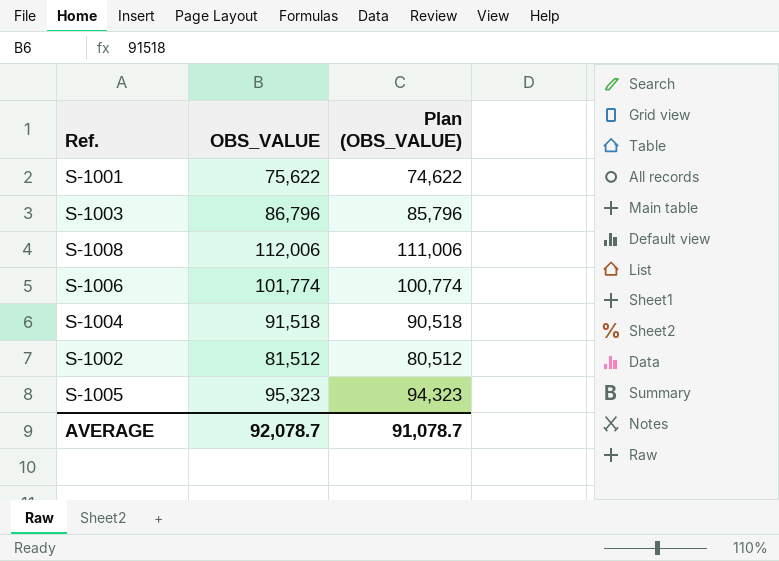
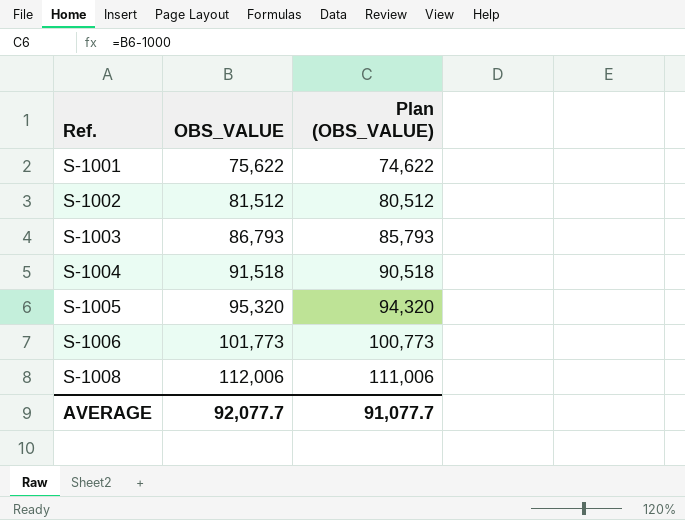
row order: none -> Ref. ascending
S-1003 | OBS_VALUE: 86,796 -> 86,793
S-1003 | Plan (OBS_VALUE): 85,796 -> 85,793
S-1005 | OBS_VALUE: 95,323 -> 95,320
S-1005 | Plan (OBS_VALUE): 94,323 -> 94,320
S-1006 | OBS_VALUE: 101,774 -> 101,773
S-1006 | Plan (OBS_VALUE): 100,774 -> 100,773
AVERAGE | OBS_VALUE: 92,078.7 -> 92,077.7
AVERAGE | Plan (OBS_VALUE): 91,078.7 -> 91,077.7

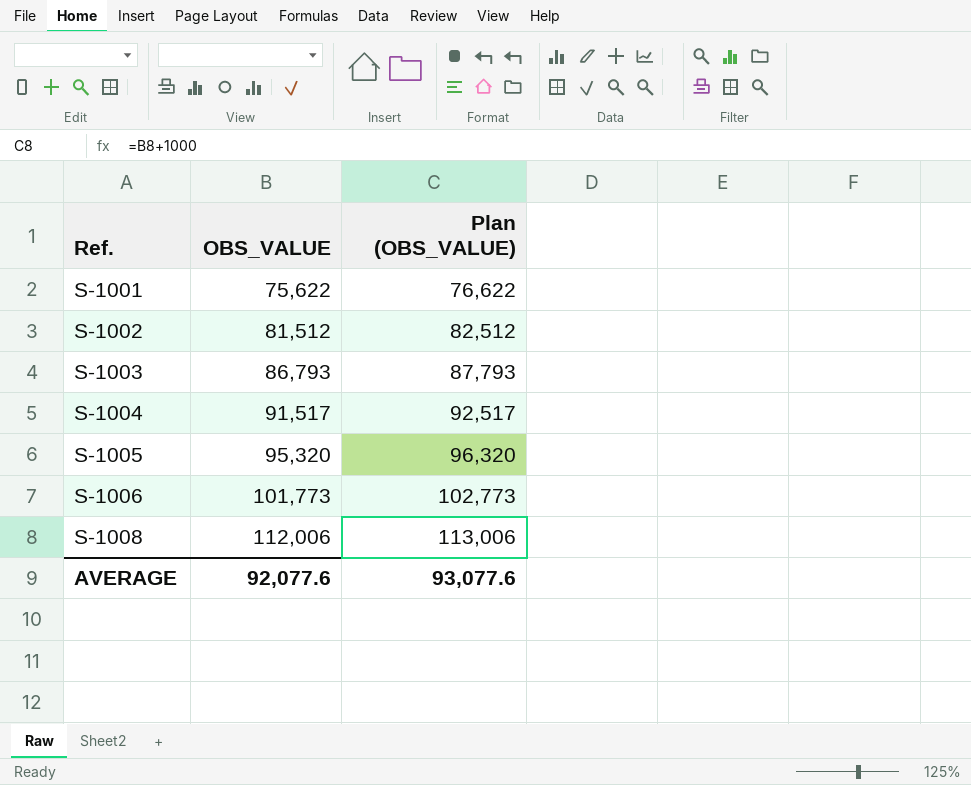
column Plan (OBS_VALUE) | formula: [OBS_VALUE] - 1000 -> [OBS_VALUE] + 1000
S-1004 | OBS_VALUE: 91,518 -> 91,517
AVERAGE | OBS_VALUE: 92,077.7 -> 92,077.6
AVERAGE | Plan (OBS_VALUE): 91,077.7 -> 93,077.6

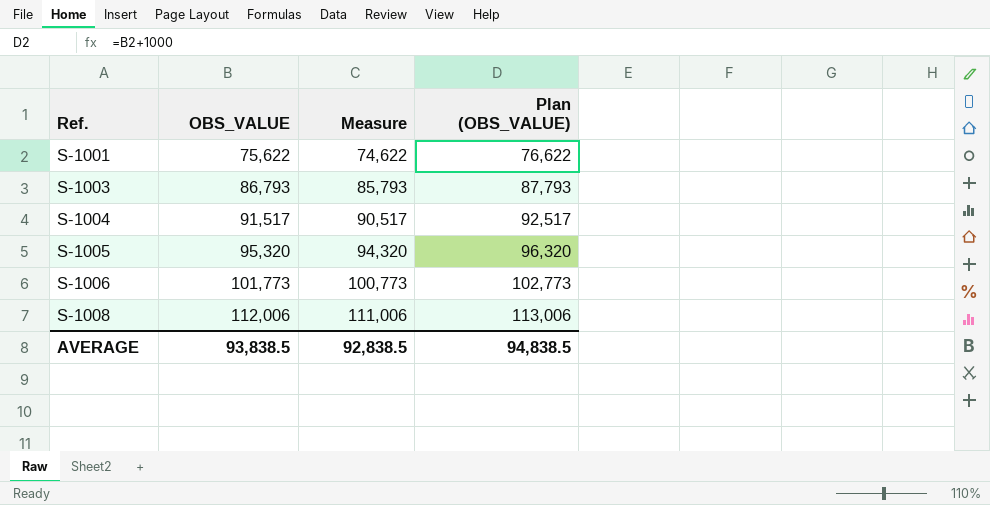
column Measure | formula: none -> [OBS_VALUE] - 1000
row S-1002: 81,512 | 82,512 -> none
AVERAGE | OBS_VALUE: 92,077.6 -> 93,838.5
AVERAGE | Plan (OBS_VALUE): 93,077.6 -> 94,838.5

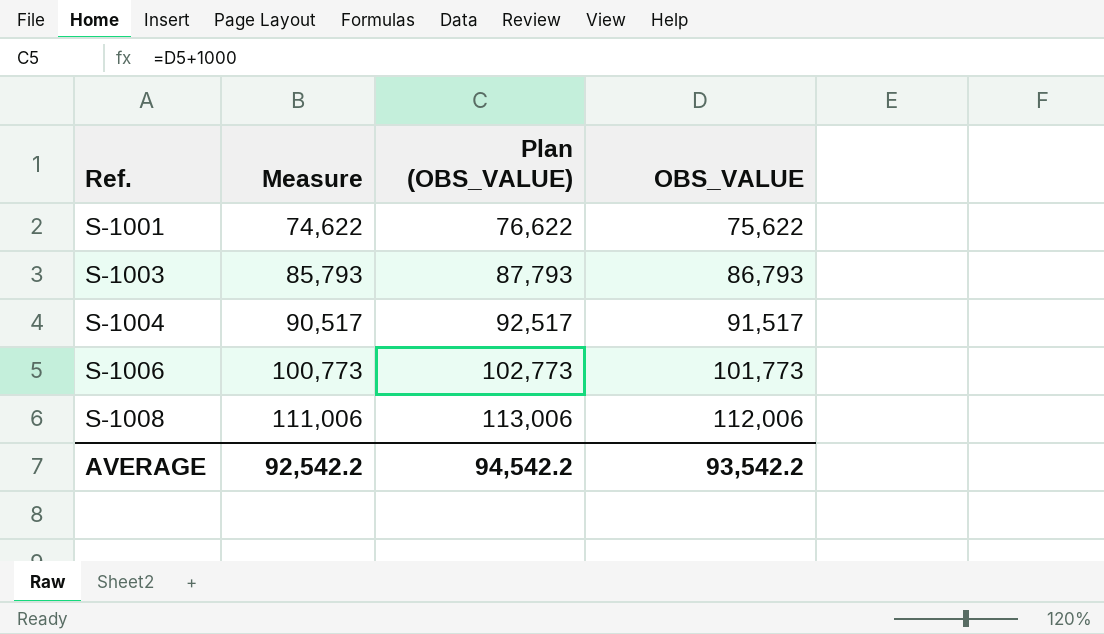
column OBS_VALUE | position: 2 -> 4
row S-1005: 95,320 | 94,320 | 96,320 -> none
AVERAGE | Measure: 92,838.5 -> 92,542.2
AVERAGE | Plan (OBS_VALUE): 94,838.5 -> 94,542.2
AVERAGE | OBS_VALUE: 93,838.5 -> 93,542.2

